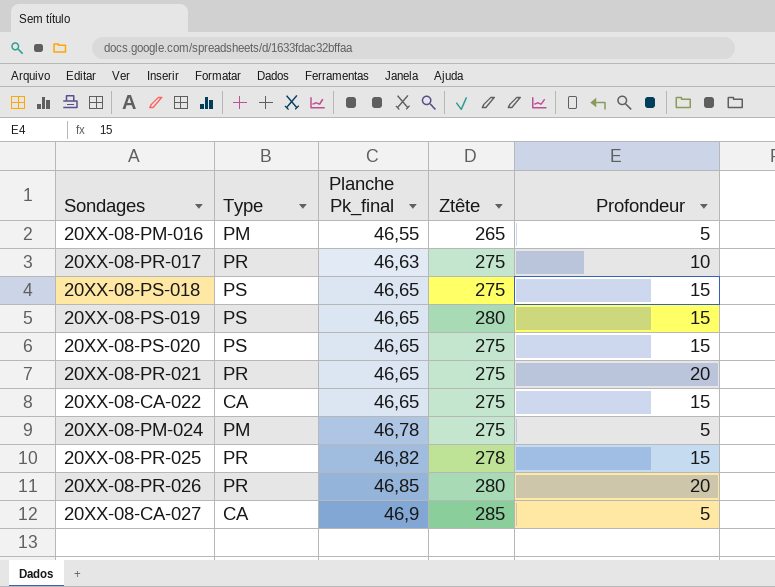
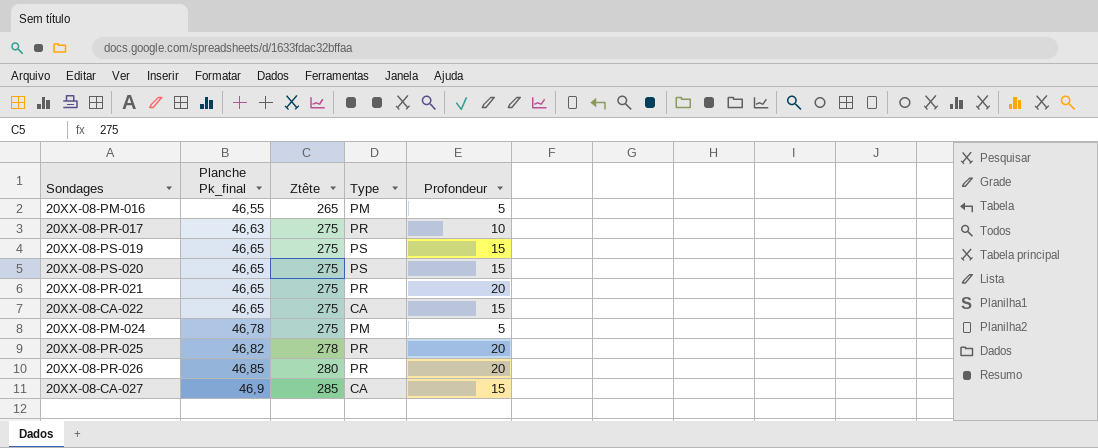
column Type | position: 2 -> 4
row 20XX-08-PS-018: PS | 46,65 | 275 | 15 -> none
20XX-08-PS-019 | Ztête: 280 -> 275
20XX-08-PR-025 | Profondeur: 15 -> 20
20XX-08-CA-027 | Profondeur: 5 -> 15

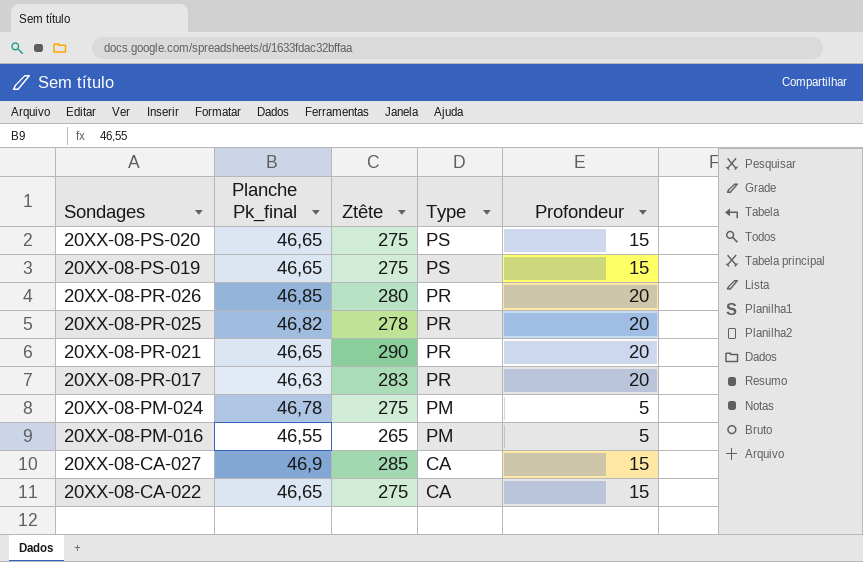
row order: Planche Pk_final ascending -> Sondages descending
20XX-08-PR-021 | Ztête: 275 -> 290
20XX-08-PR-017 | Ztête: 275 -> 283
20XX-08-PR-017 | Profondeur: 10 -> 20

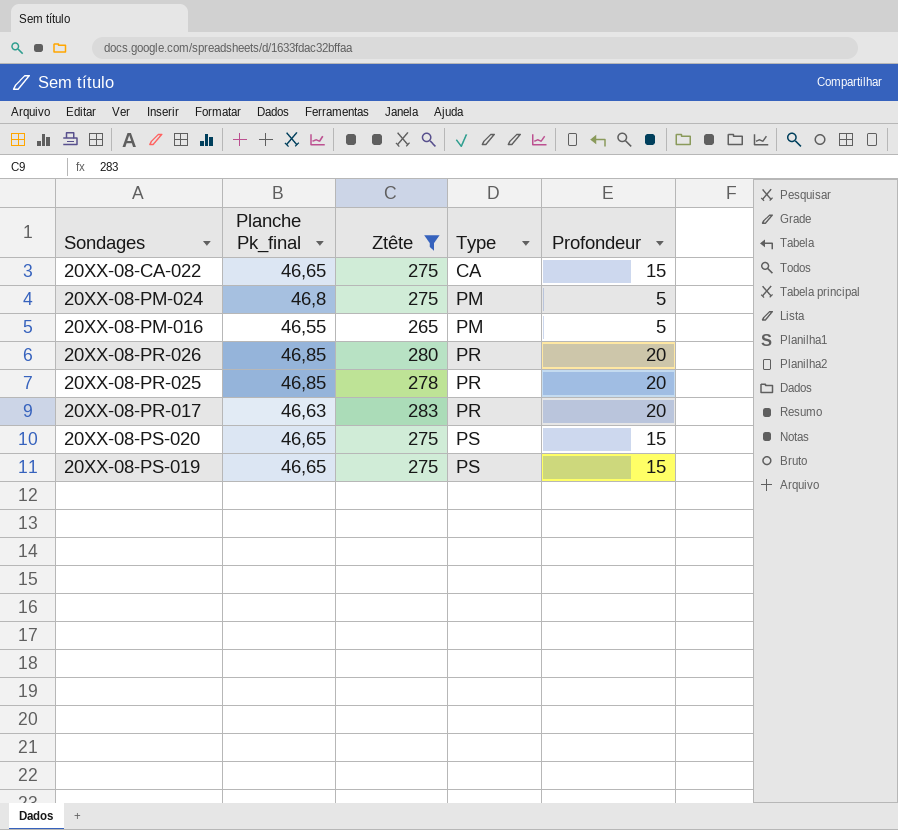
filter: none -> Ztête <= 283
row order: Sondages descending -> Type ascending
20XX-08-PM-024 | Planche Pk_final: 46,78 -> 46,8
20XX-08-PR-025 | Planche Pk_final: 46,82 -> 46,85

